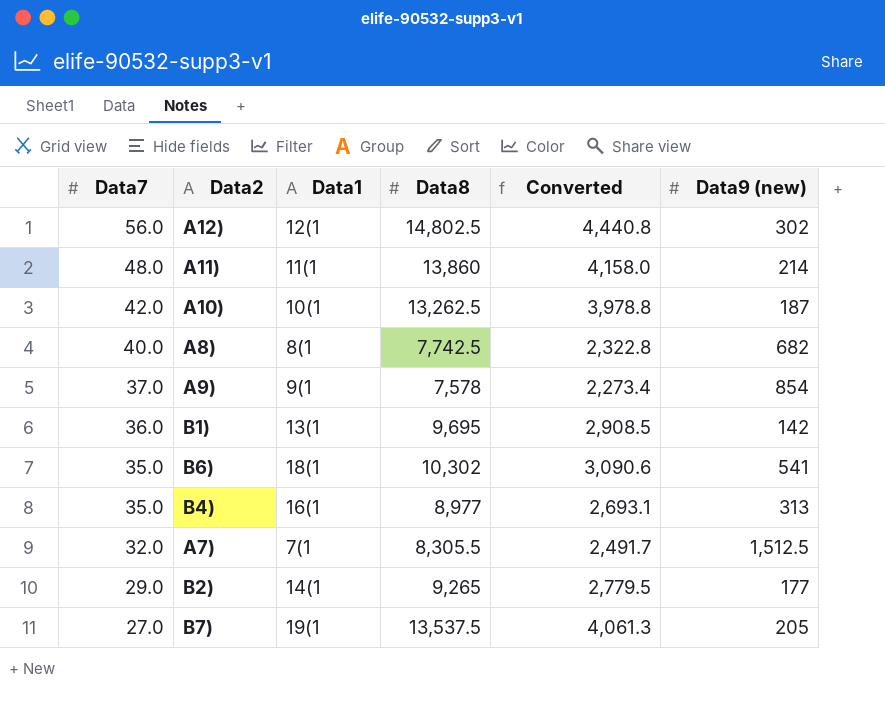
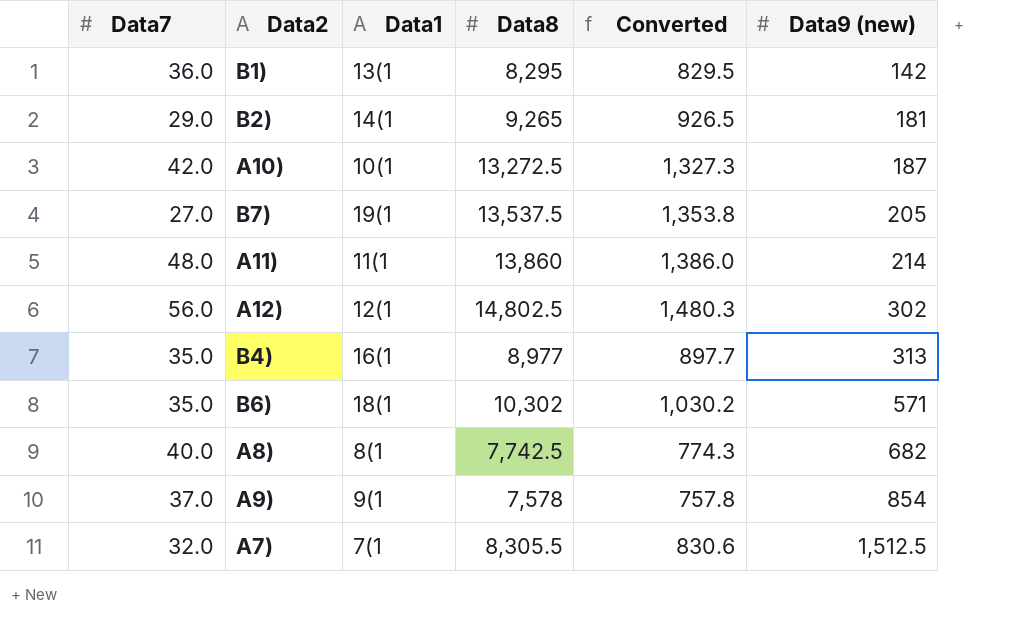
row order: Data7 descending -> Data9 (new) ascending
column Converted | formula: [Data8] * 0.3 -> [Data8] * 0.1
B1) | Data8: 9,695 -> 8,295
B2) | Data9 (new): 177 -> 181
A10) | Data8: 13,262.5 -> 13,272.5
B6) | Data9 (new): 541 -> 571

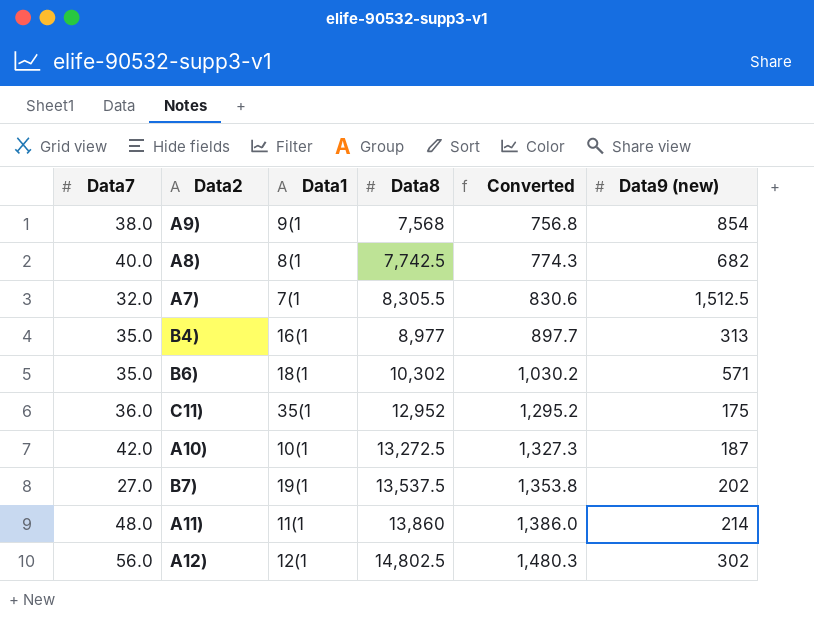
row order: Data9 (new) ascending -> Data8 ascending
row B1): 36.0 | 13(1 | 8,295 | 829.5 | 142 -> none
row B2): 29.0 | 14(1 | 9,265 | 926.5 | 181 -> none
A9) | Data7: 37.0 -> 38.0
A9) | Data8: 7,578 -> 7,568
A9) | Converted: 757.8 -> 756.8
row C11): none -> 36.0 | 35(1 | 12,952 | 1,295.2 | 175
B7) | Data9 (new): 205 -> 202

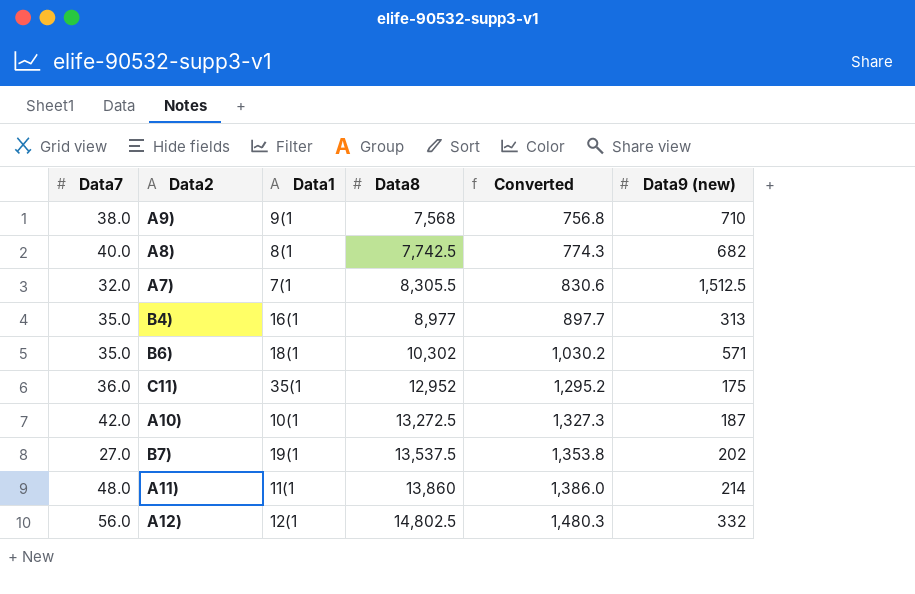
A9) | Data9 (new): 854 -> 710
A12) | Data9 (new): 302 -> 332

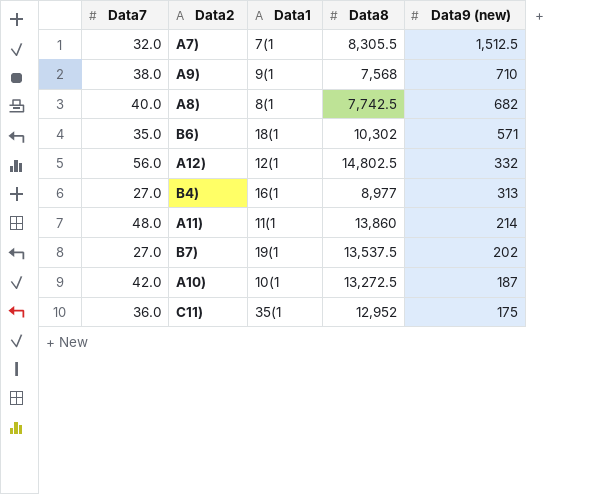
row order: Data8 ascending -> Data9 (new) descending
column Converted | formula: [Data8] * 0.1 -> none
B4) | Data7: 35.0 -> 27.0

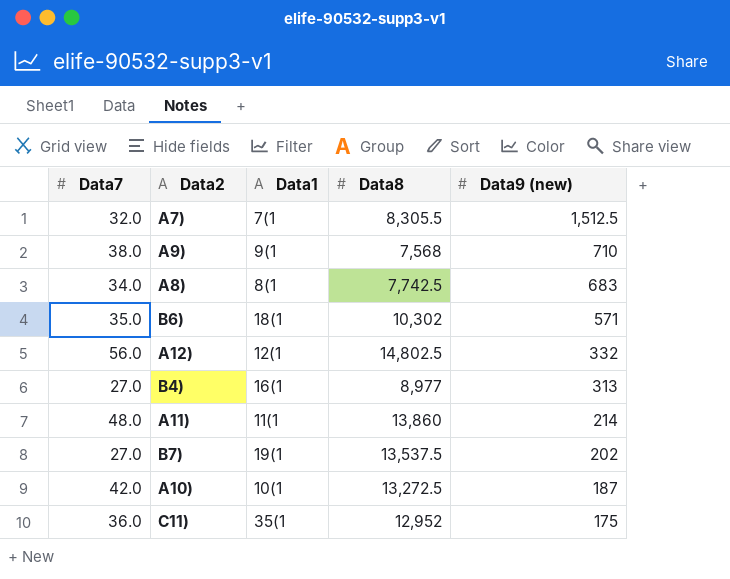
A8) | Data7: 40.0 -> 34.0
A8) | Data9 (new): 682 -> 683

